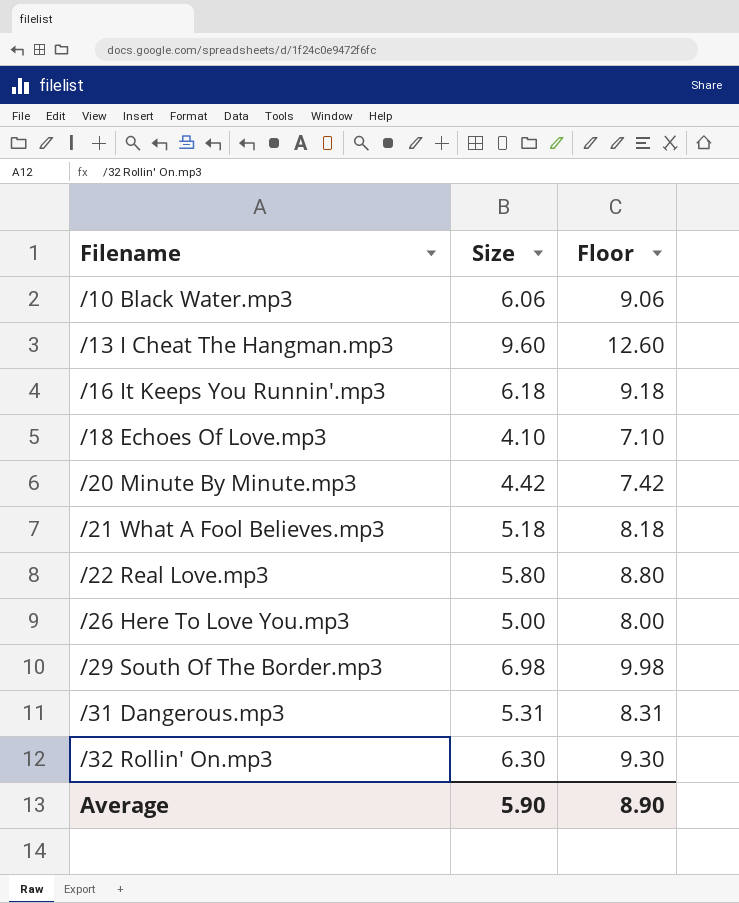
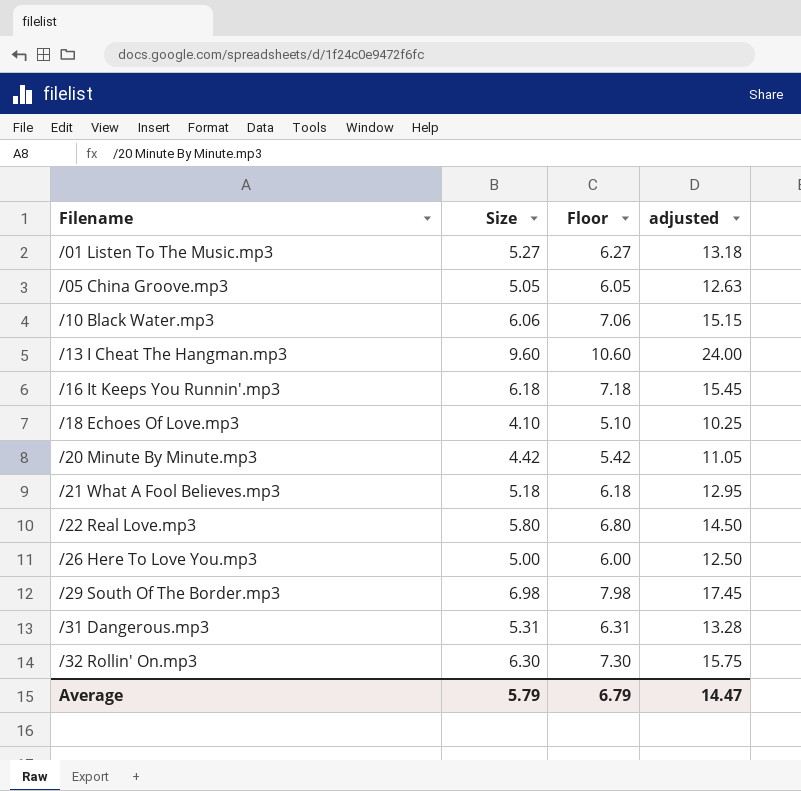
column Floor | formula: [Size] + 3 -> [Size] + 1
column adjusted | formula: none -> [Size] * 2.5
row /01 Listen To The Music.mp3: none -> 5.27 | 6.27 | 13.18
row /05 China Groove.mp3: none -> 5.05 | 6.05 | 12.63
Average | Size: 5.90 -> 5.79
Average | Floor: 8.90 -> 6.79

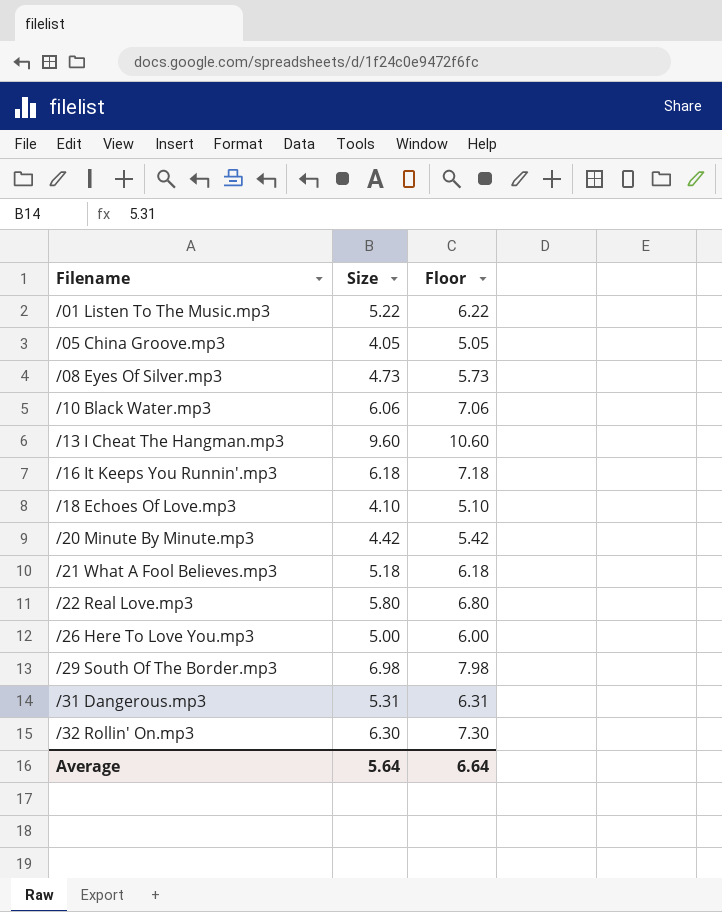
column adjusted | formula: [Size] * 2.5 -> none
/01 Listen To The Music.mp3 | Size: 5.27 -> 5.22
/01 Listen To The Music.mp3 | Floor: 6.27 -> 6.22
/05 China Groove.mp3 | Size: 5.05 -> 4.05
/05 China Groove.mp3 | Floor: 6.05 -> 5.05
row /08 Eyes Of Silver.mp3: none -> 4.73 | 5.73
Average | Size: 5.79 -> 5.64
Average | Floor: 6.79 -> 6.64

